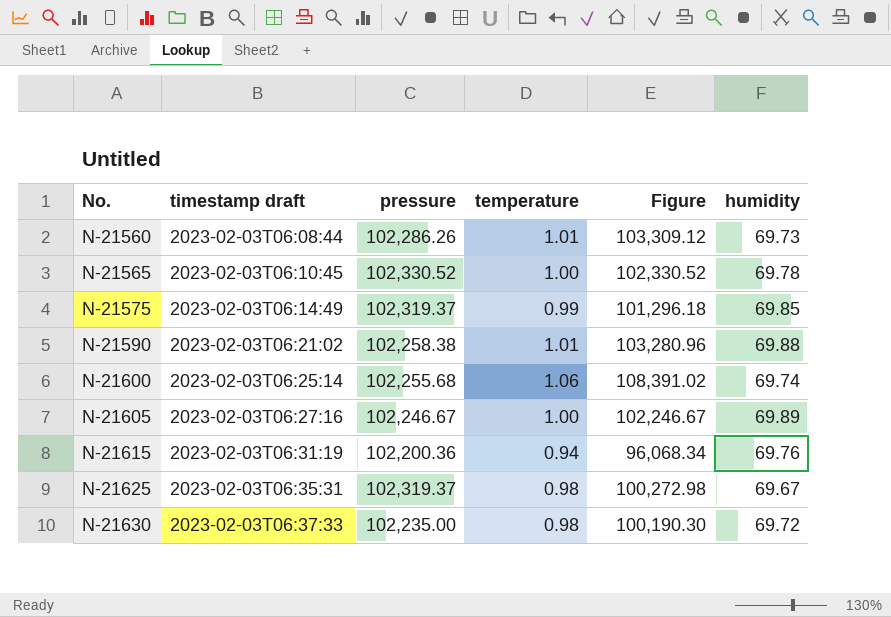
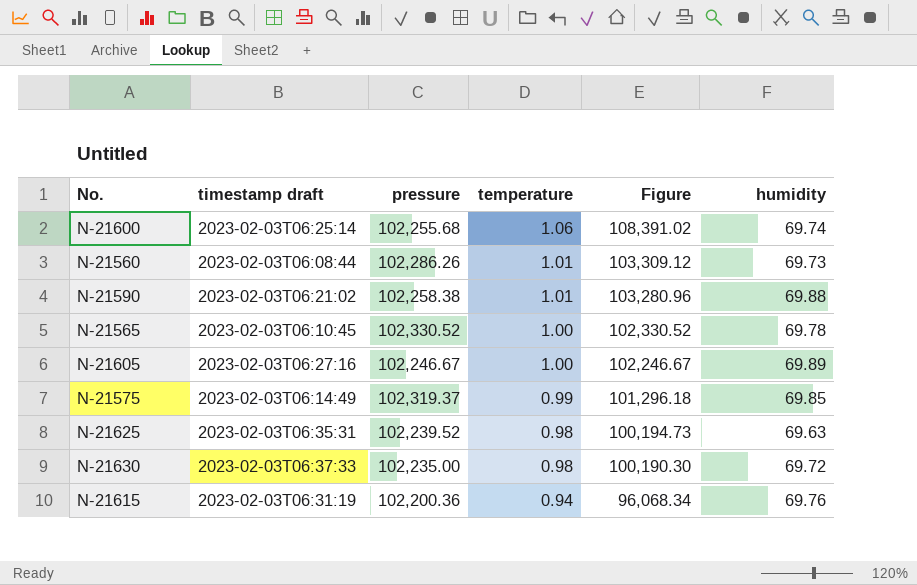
row order: No. ascending -> temperature descending
N-21625 | pressure: 102,319.37 -> 102,239.52
N-21625 | Figure: 100,272.98 -> 100,194.73
N-21625 | humidity: 69.67 -> 69.63

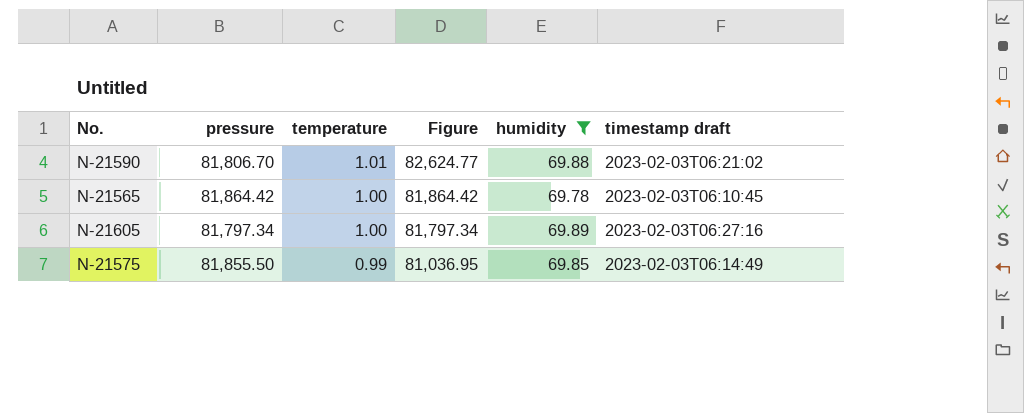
filter: none -> humidity >= 69.78
column timestamp draft | position: 2 -> 6
N-21590 | pressure: 102,258.38 -> 81,806.70
N-21590 | Figure: 103,280.96 -> 82,624.77
N-21565 | pressure: 102,330.52 -> 81,864.42
N-21565 | Figure: 102,330.52 -> 81,864.42
N-21605 | pressure: 102,246.67 -> 81,797.34
N-21605 | Figure: 102,246.67 -> 81,797.34
N-21575 | pressure: 102,319.37 -> 81,855.50
N-21575 | Figure: 101,296.18 -> 81,036.95

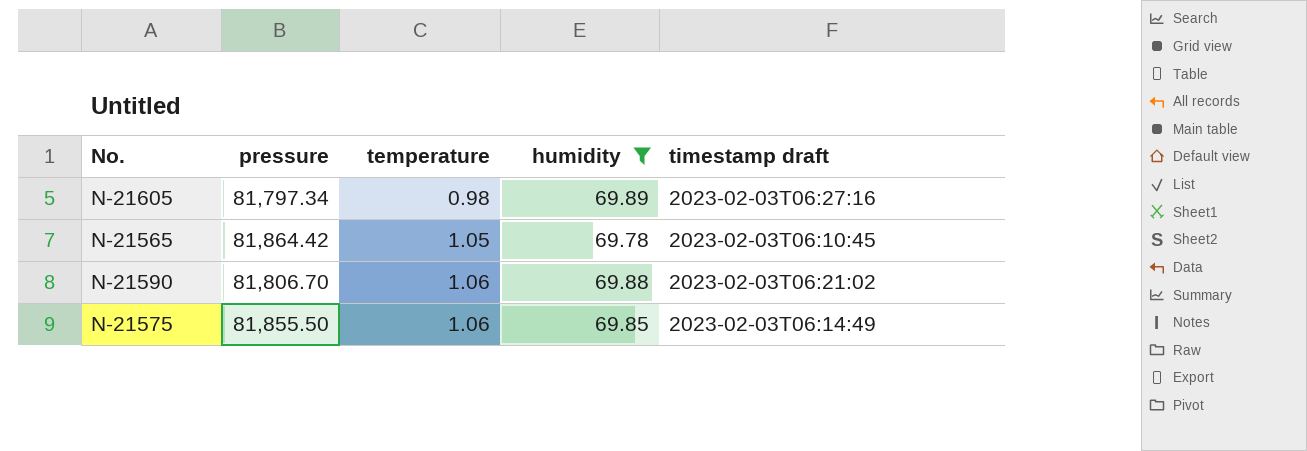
row order: temperature descending -> temperature ascending
column Figure | formula: [pressure] * [temperature] -> none
N-21605 | temperature: 1.00 -> 0.98
N-21565 | temperature: 1.00 -> 1.05
N-21590 | temperature: 1.01 -> 1.06
N-21575 | temperature: 0.99 -> 1.06

